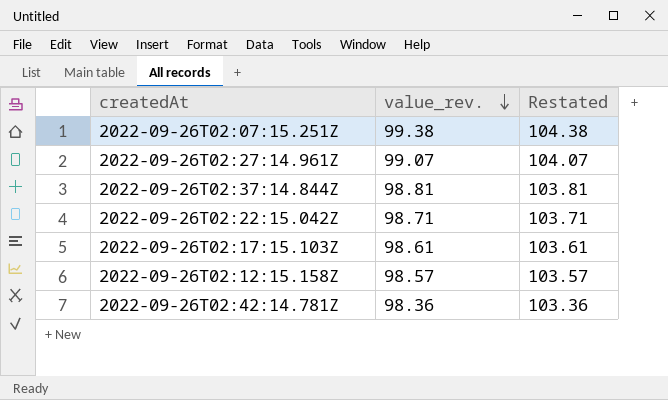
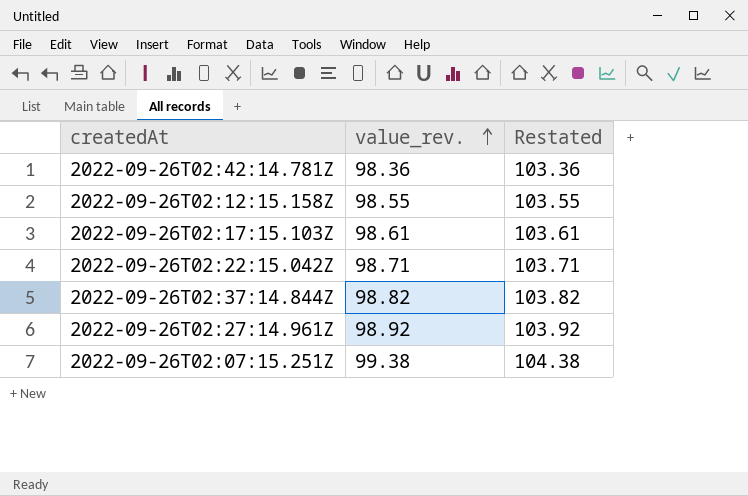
row order: value_rev. descending -> value_rev. ascending
2022-09-26T02:12:15.158Z | value_rev.: 98.57 -> 98.55
2022-09-26T02:12:15.158Z | Restated: 103.57 -> 103.55
2022-09-26T02:37:14.844Z | value_rev.: 98.81 -> 98.82
2022-09-26T02:37:14.844Z | Restated: 103.81 -> 103.82
2022-09-26T02:27:14.961Z | value_rev.: 99.07 -> 98.92
2022-09-26T02:27:14.961Z | Restated: 104.07 -> 103.92

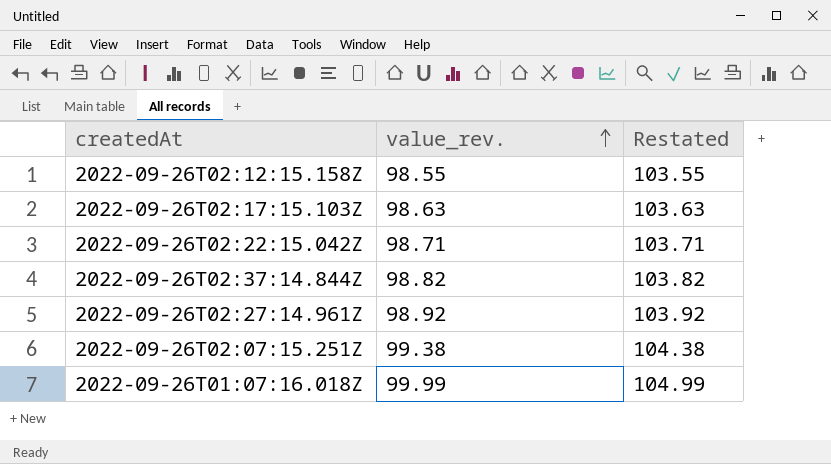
row 2022-09-26T02:42:14.781Z: 98.36 | 103.36 -> none
2022-09-26T02:17:15.103Z | value_rev.: 98.61 -> 98.63
2022-09-26T02:17:15.103Z | Restated: 103.61 -> 103.63
row 2022-09-26T01:07:16.018Z: none -> 99.99 | 104.99

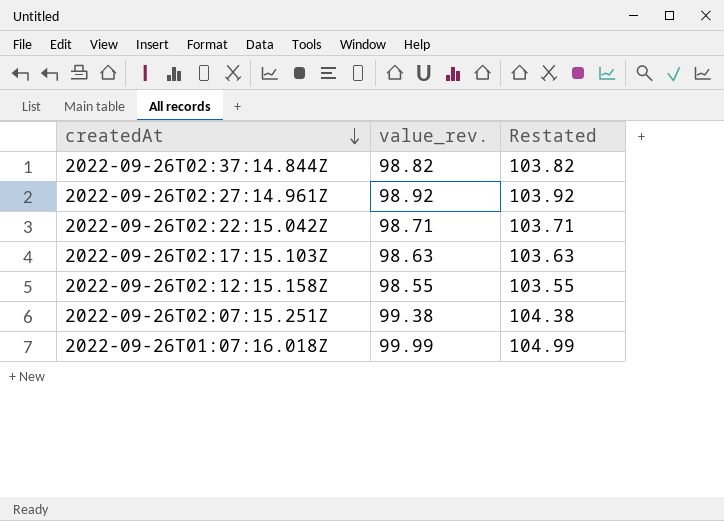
row order: value_rev. ascending -> createdAt descending

